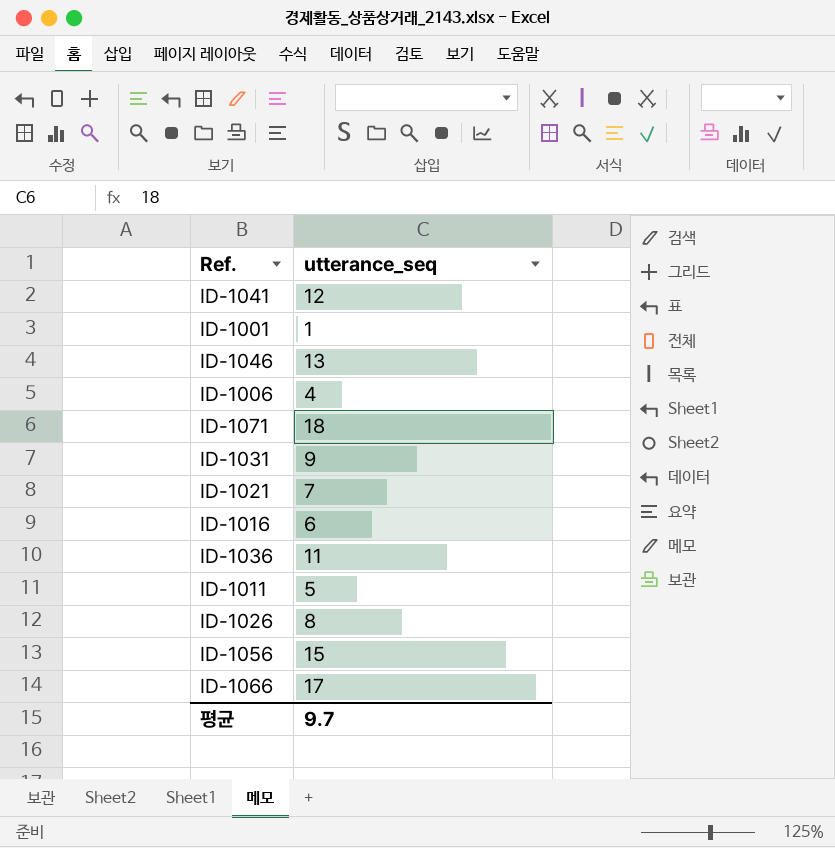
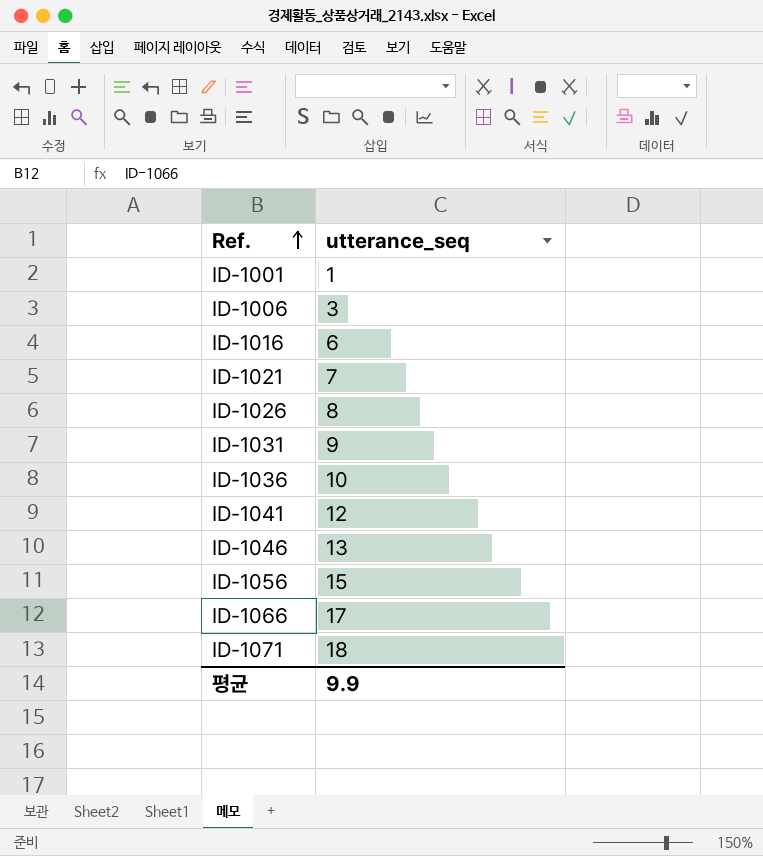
row order: none -> Ref. ascending
row ID-1011: 5 -> none
ID-1006 | utterance_seq: 4 -> 3
ID-1036 | utterance_seq: 11 -> 10
평균 | utterance_seq: 9.7 -> 9.9

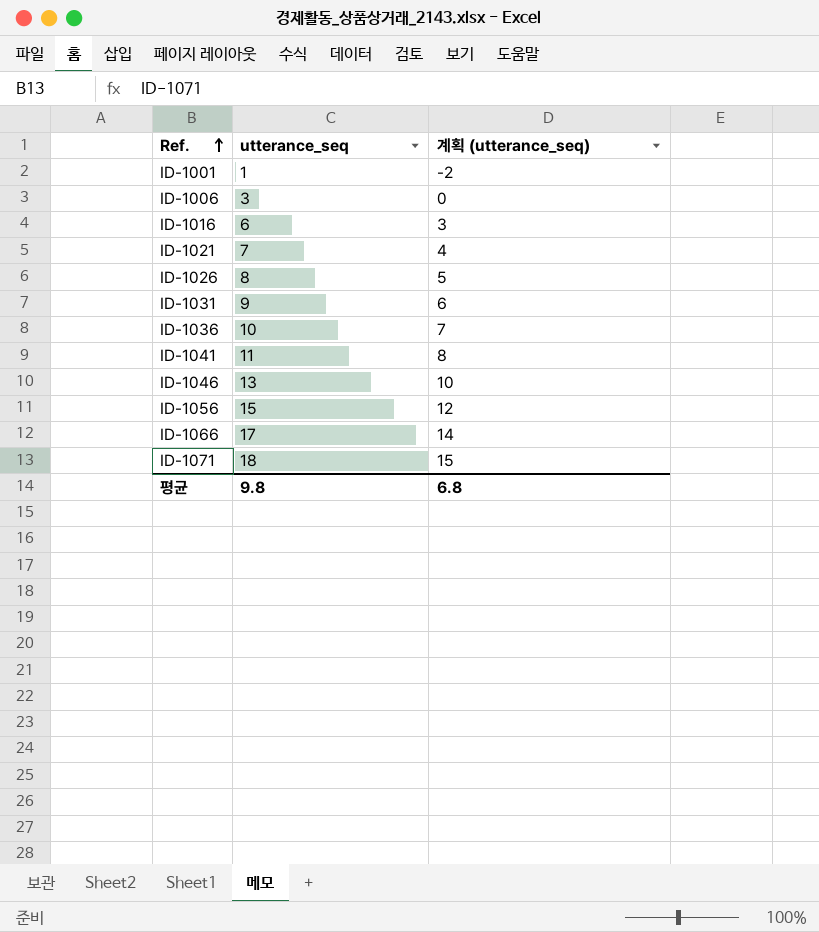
column 계획 (utterance_seq) | formula: none -> [utterance_seq] - 3
ID-1041 | utterance_seq: 12 -> 11
평균 | utterance_seq: 9.9 -> 9.8

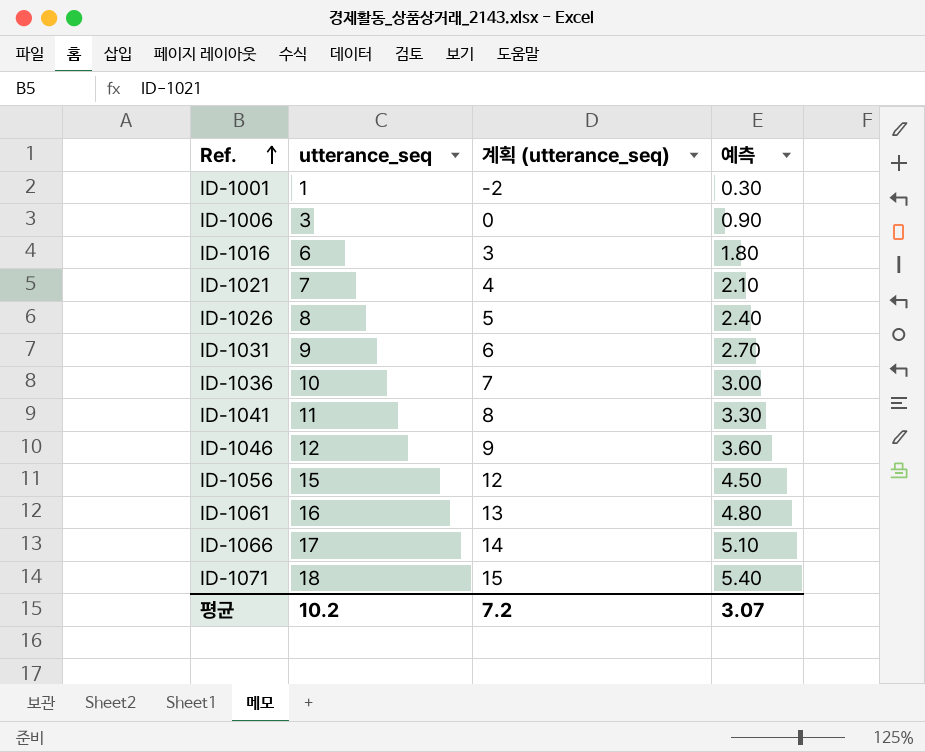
column 예측 | formula: none -> [utterance_seq] * 0.3
ID-1046 | utterance_seq: 13 -> 12
ID-1046 | 계획 (utterance_seq): 10 -> 9
row ID-1061: none -> 16 | 13 | 4.80
평균 | utterance_seq: 9.8 -> 10.2
평균 | 계획 (utterance_seq): 6.8 -> 7.2

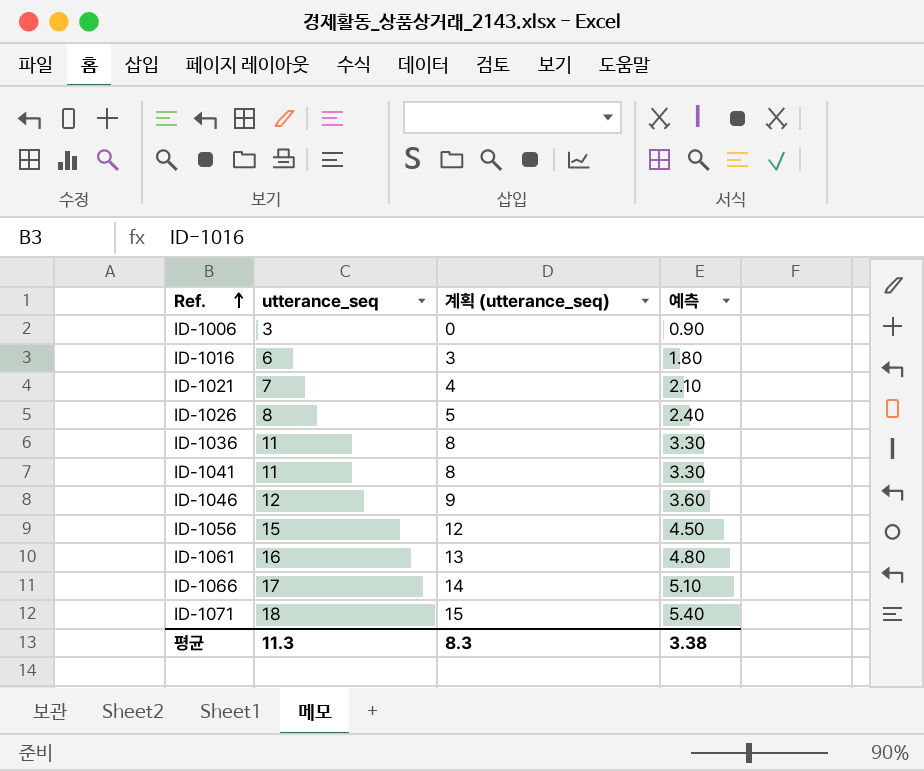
row ID-1001: 1 | -2 | 0.30 -> none
row ID-1031: 9 | 6 | 2.70 -> none
ID-1036 | utterance_seq: 10 -> 11
ID-1036 | 계획 (utterance_seq): 7 -> 8
ID-1036 | 예측: 3.00 -> 3.30
평균 | utterance_seq: 10.2 -> 11.3
평균 | 계획 (utterance_seq): 7.2 -> 8.3
평균 | 예측: 3.07 -> 3.38

